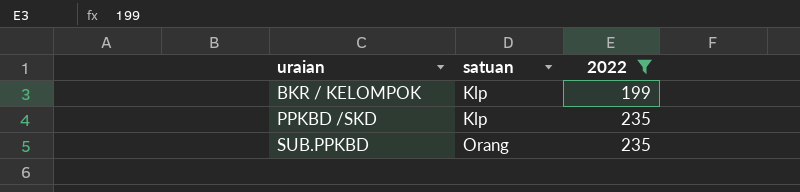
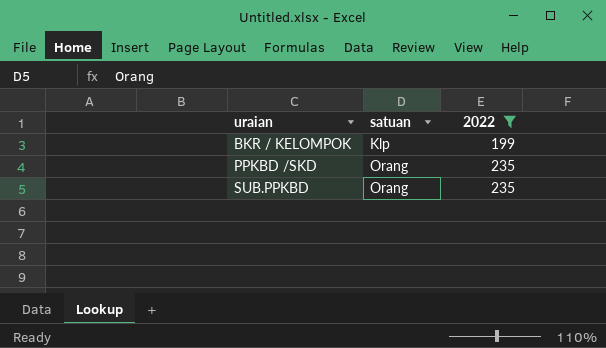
PPKBD /SKD | satuan: Klp -> Orang

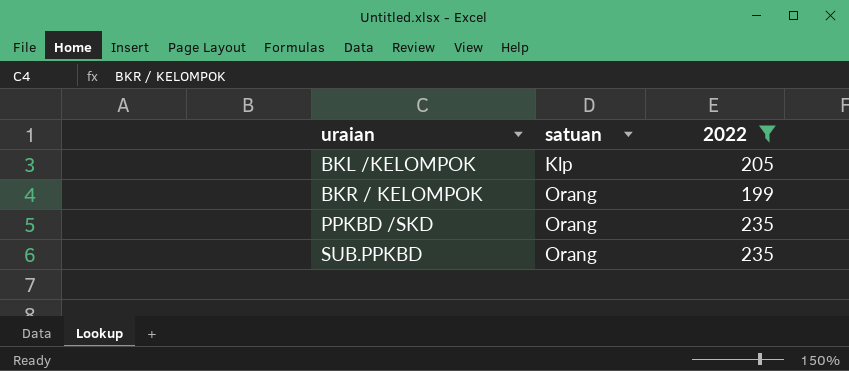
row BKL /KELOMPOK: none -> Klp | 205
BKR / KELOMPOK | satuan: Klp -> Orang

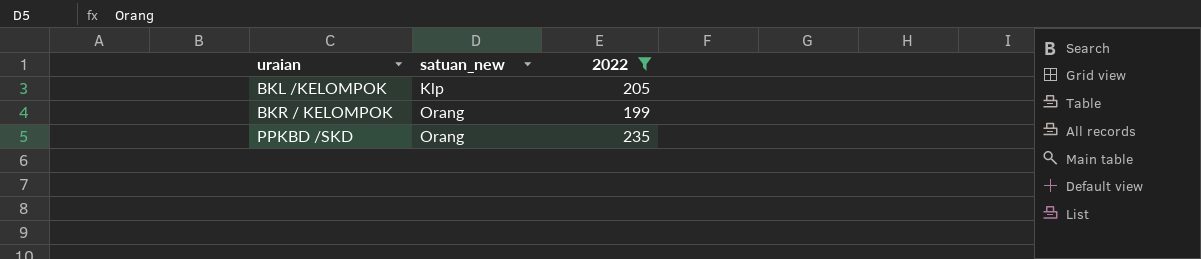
column name: satuan -> satuan_new
row SUB.PPKBD: Orang | 235 -> none

